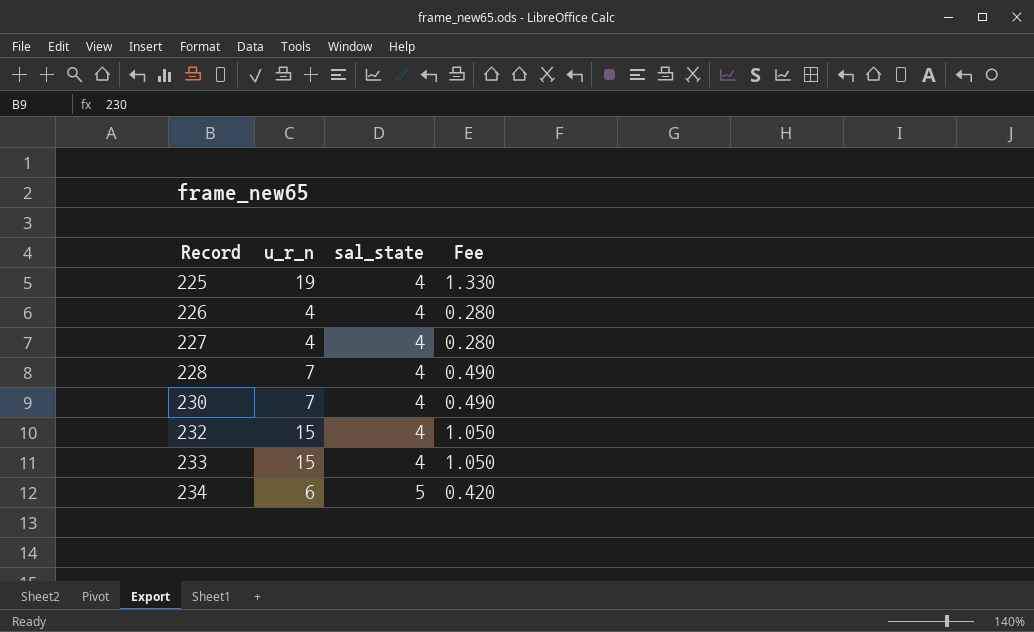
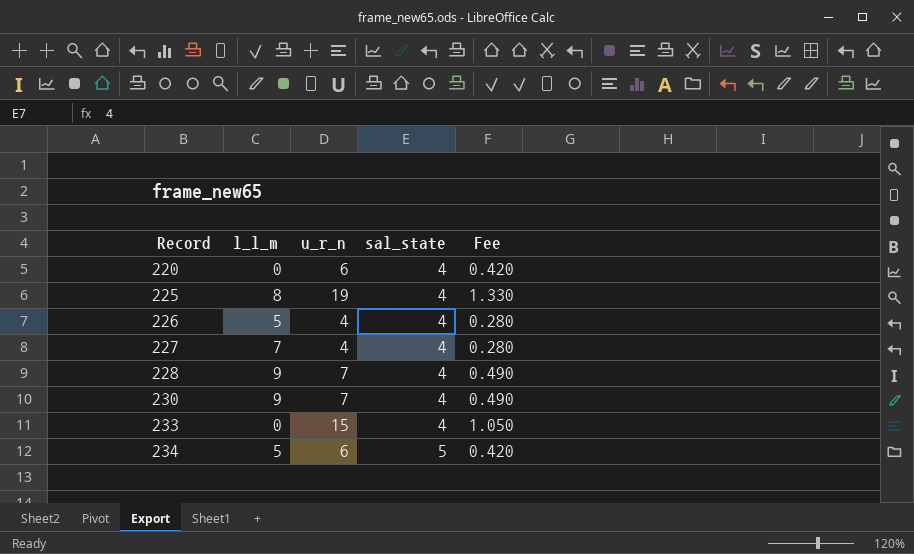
column l_l_m | position: none -> 2
row 232: 15 | 4 | 1.050 -> none
row 220: none -> 0 | 6 | 4 | 0.420

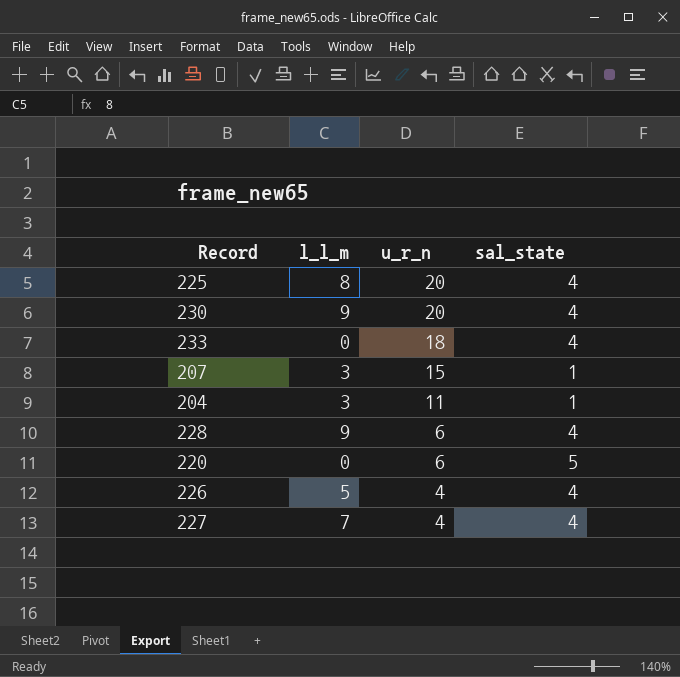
row order: Record ascending -> u_r_n descending
column Fee | formula: [u_r_n] * 0.07 -> none
row 234: 5 | 6 | 5 | 0.420 -> none
225 | u_r_n: 19 -> 20
230 | u_r_n: 7 -> 20
233 | u_r_n: 15 -> 18
row 207: none -> 3 | 15 | 1
row 204: none -> 3 | 11 | 1
228 | u_r_n: 7 -> 6
220 | sal_state: 4 -> 5

